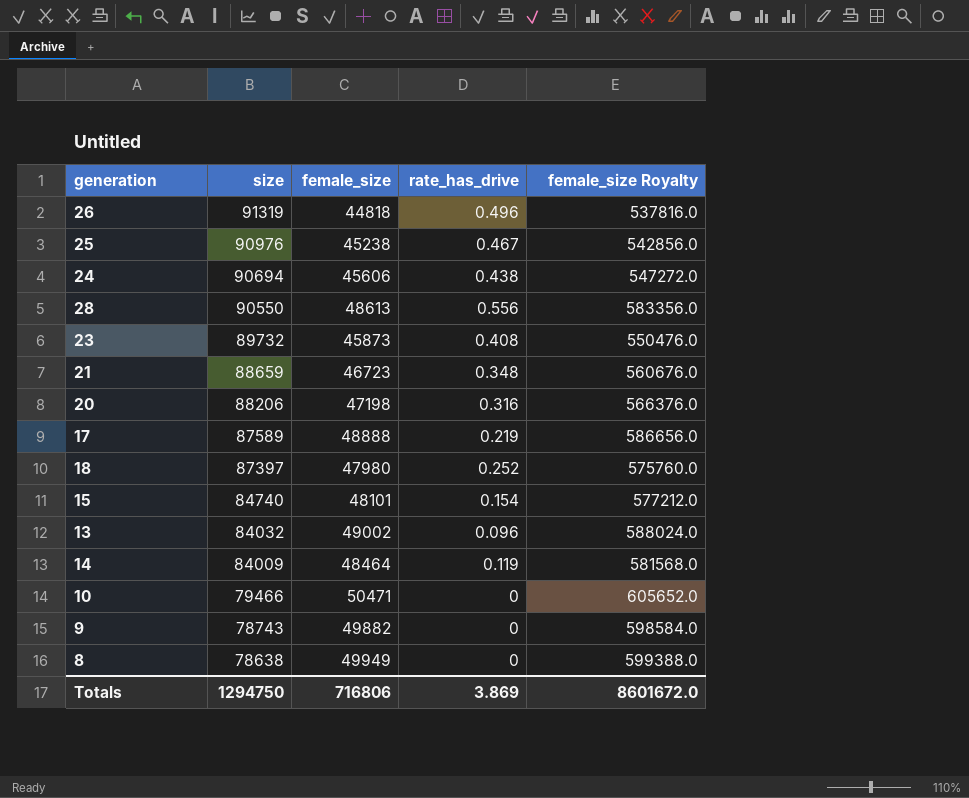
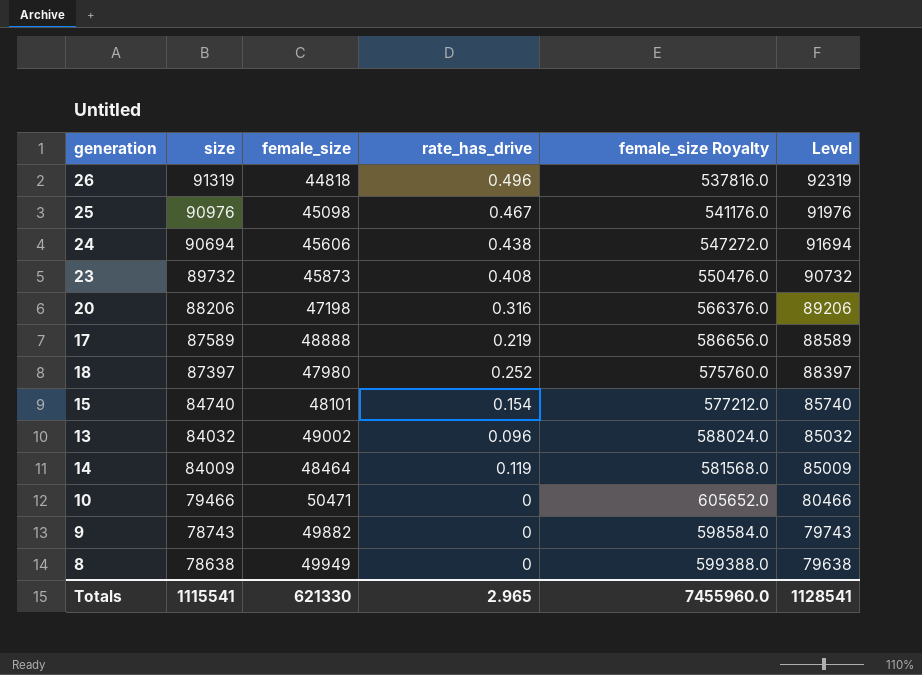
column Level | formula: none -> [size] + 1000
row 28: 90550 | 48613 | 0.556 | 583356.0 -> none
row 21: 88659 | 46723 | 0.348 | 560676.0 -> none
25 | female_size: 45238 -> 45098
25 | female_size Royalty: 542856.0 -> 541176.0
Totals | size: 1294750 -> 1115541
Totals | female_size: 716806 -> 621330
Totals | rate_has_drive: 3.869 -> 2.965
Totals | female_size Royalty: 8601672.0 -> 7455960.0

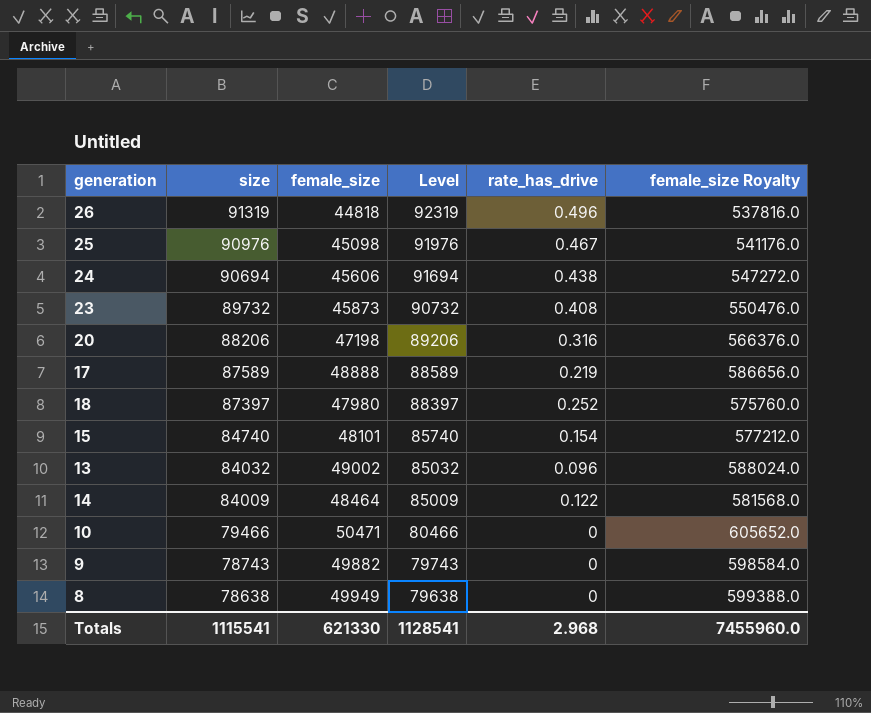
column Level | position: 6 -> 4
14 | rate_has_drive: 0.119 -> 0.122
Totals | rate_has_drive: 2.965 -> 2.968

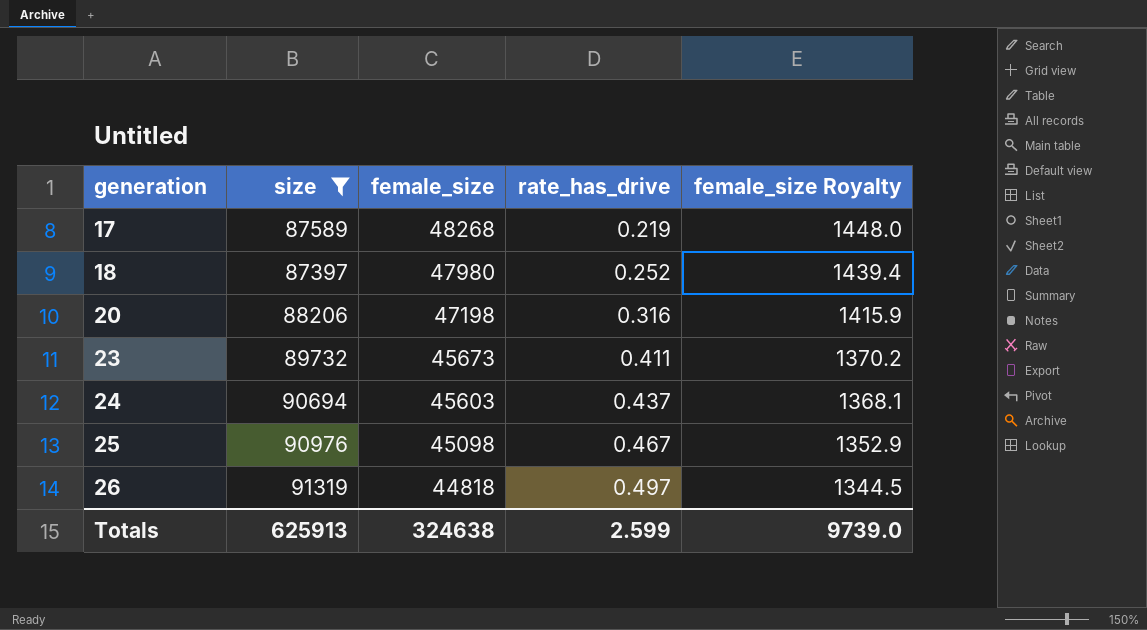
filter: none -> size >= 87397
row order: size descending -> generation ascending
column Level | formula: [size] + 1000 -> none
column female_size Royalty | formula: [female_size] * 12 -> [female_size] * 0.03
17 | female_size: 48888 -> 48268
23 | female_size: 45873 -> 45673
23 | rate_has_drive: 0.408 -> 0.411
24 | female_size: 45606 -> 45603
24 | rate_has_drive: 0.438 -> 0.437
26 | rate_has_drive: 0.496 -> 0.497
Totals | size: 1115541 -> 625913
Totals | female_size: 621330 -> 324638
Totals | rate_has_drive: 2.968 -> 2.599
Totals | female_size Royalty: 7455960.0 -> 9739.0

